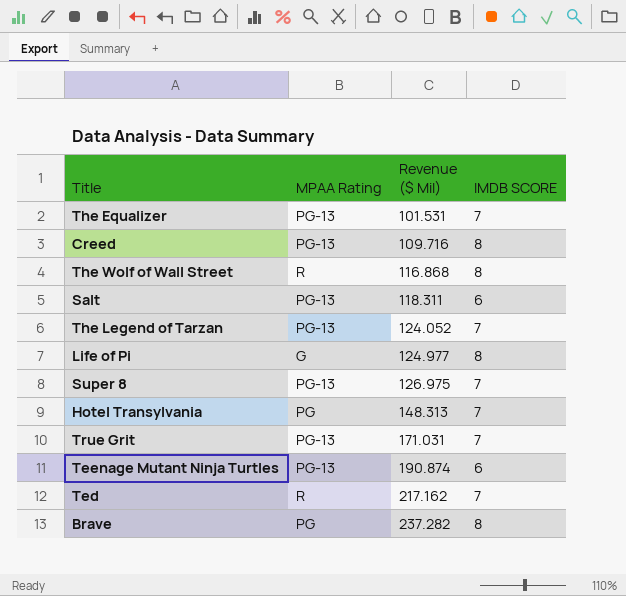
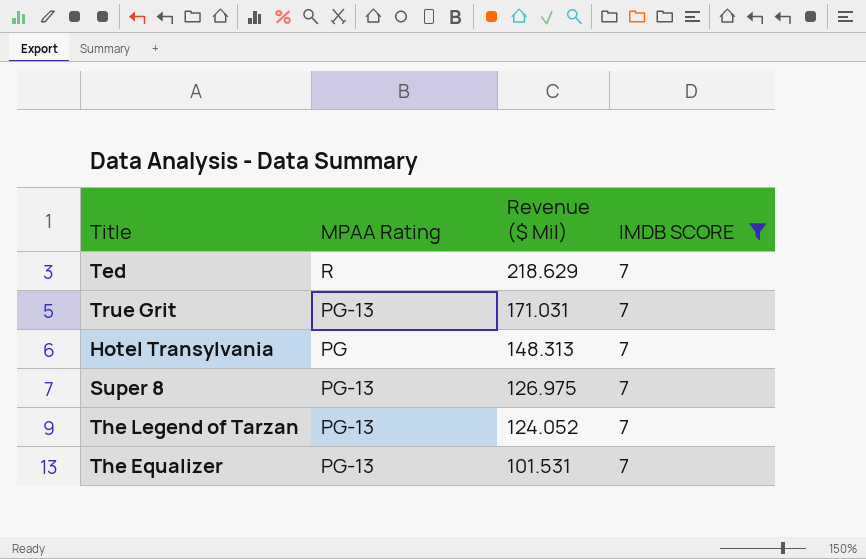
filter: none -> IMDB SCORE = 7
row order: Revenue ($ Mil) ascending -> Revenue ($ Mil) descending
Ted | Revenue ($ Mil): 217.162 -> 218.629

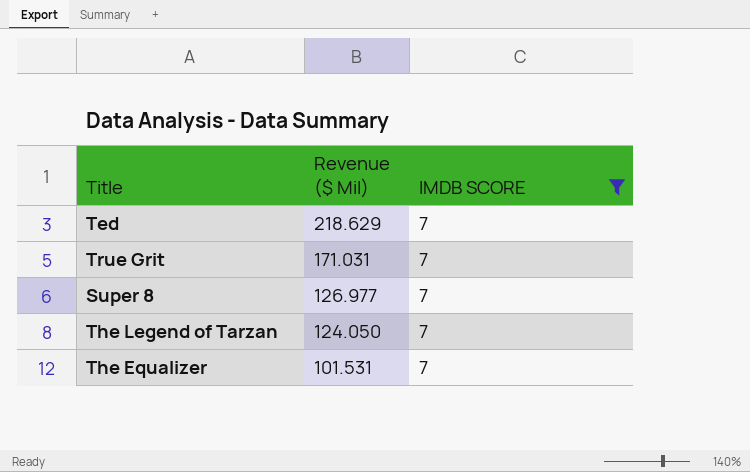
column MPAA Rating | position: 2 -> none
row Hotel Transylvania: PG | 148.313 | 7 -> none
Super 8 | Revenue ($ Mil): 126.975 -> 126.977
The Legend of Tarzan | Revenue ($ Mil): 124.052 -> 124.050

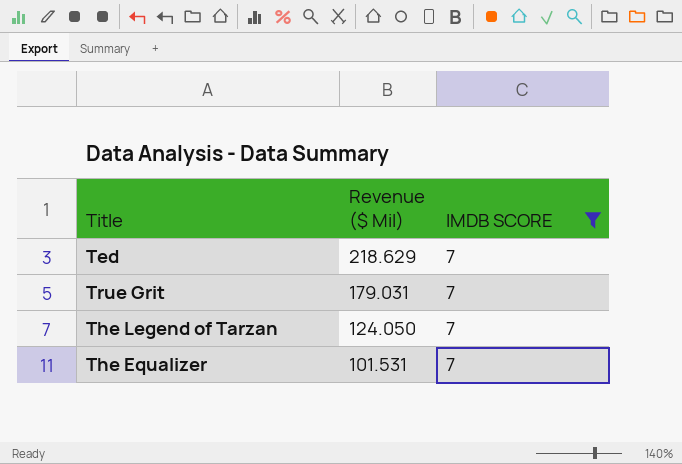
row Super 8: 126.977 | 7 -> none
True Grit | Revenue ($ Mil): 171.031 -> 179.031

